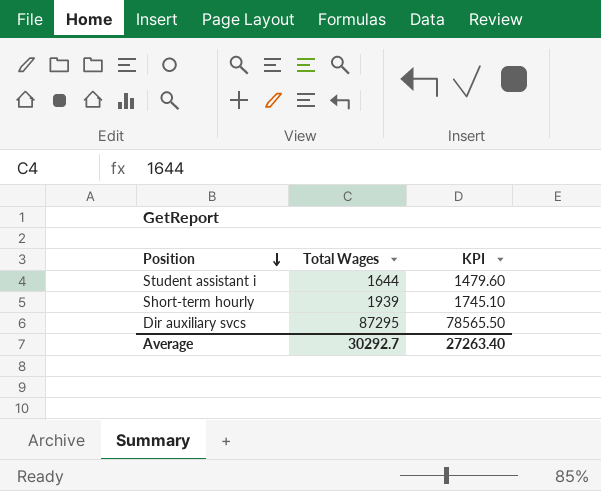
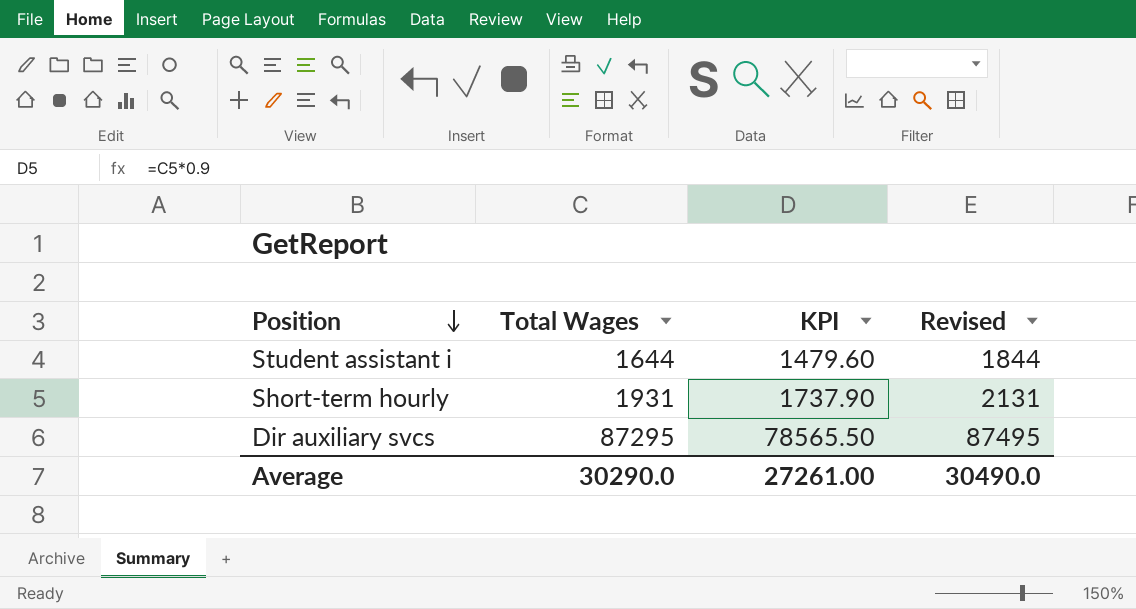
column Revised | formula: none -> [Total Wages] + 200
Short-term hourly | Total Wages: 1939 -> 1931
Short-term hourly | KPI: 1745.10 -> 1737.90
Average | Total Wages: 30292.7 -> 30290.0
Average | KPI: 27263.40 -> 27261.00

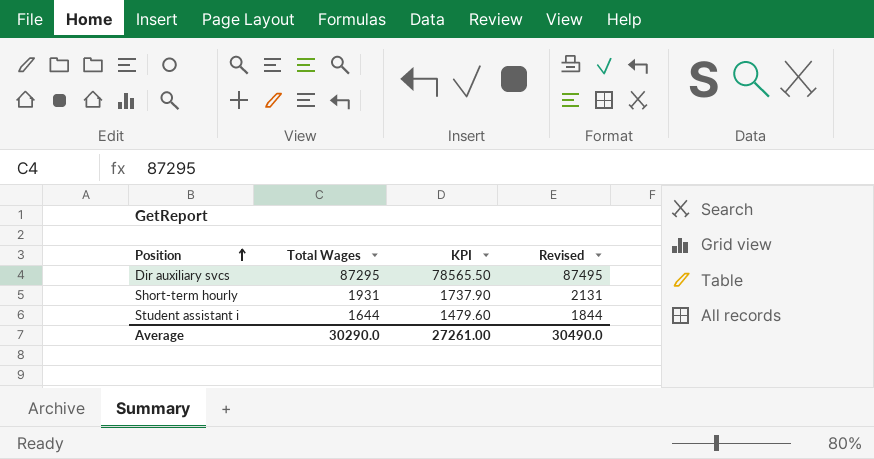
row order: Position descending -> Position ascending

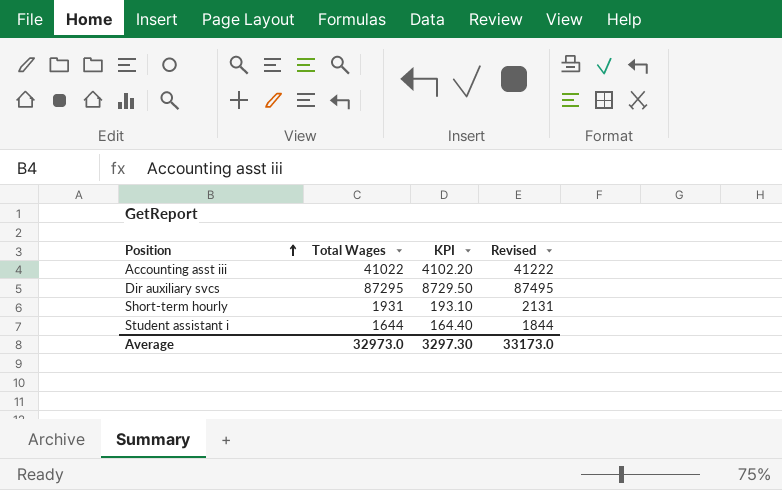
column KPI | formula: [Total Wages] * 0.9 -> [Total Wages] * 0.1
row Accounting asst iii: none -> 41022 | 4102.20 | 41222
Average | Total Wages: 30290.0 -> 32973.0
Average | KPI: 27261.00 -> 3297.30
Average | Revised: 30490.0 -> 33173.0

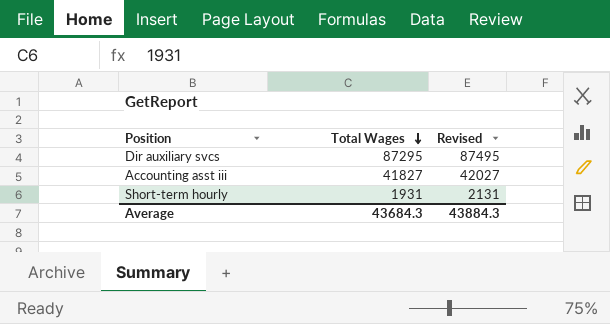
row order: Position ascending -> Total Wages descending
column KPI | formula: [Total Wages] * 0.1 -> none
row Student assistant i: 1644 | 164.40 | 1844 -> none
Accounting asst iii | Total Wages: 41022 -> 41827
Accounting asst iii | Revised: 41222 -> 42027
Average | Total Wages: 32973.0 -> 43684.3
Average | Revised: 33173.0 -> 43884.3

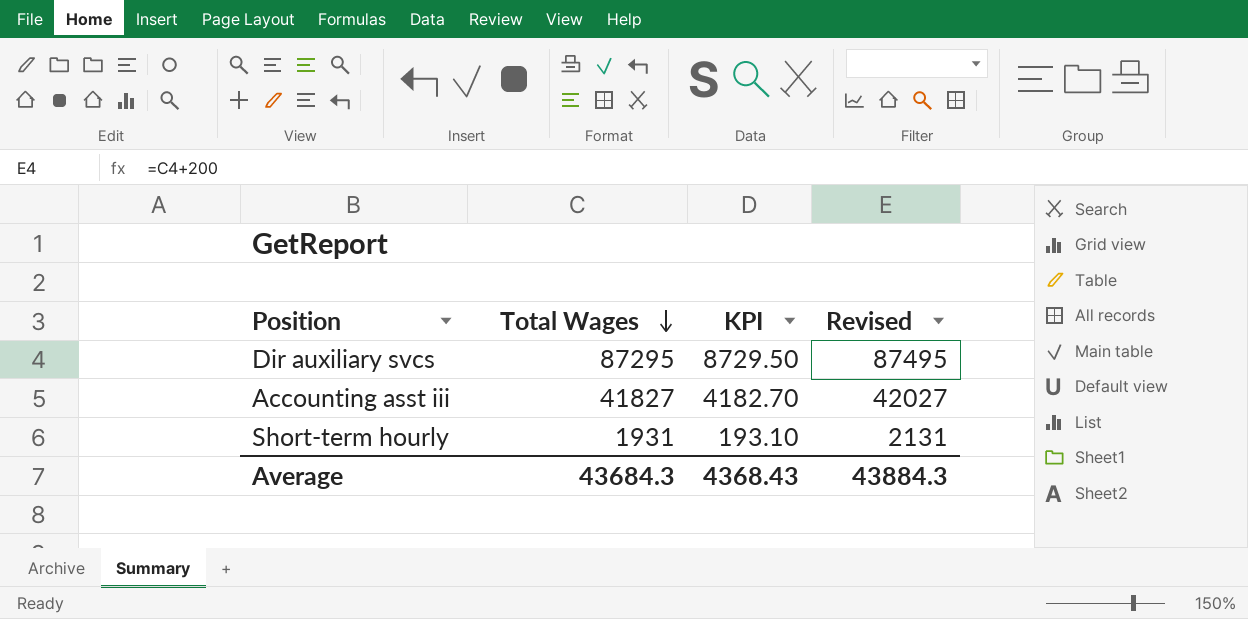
column KPI | formula: none -> [Total Wages] * 0.1

